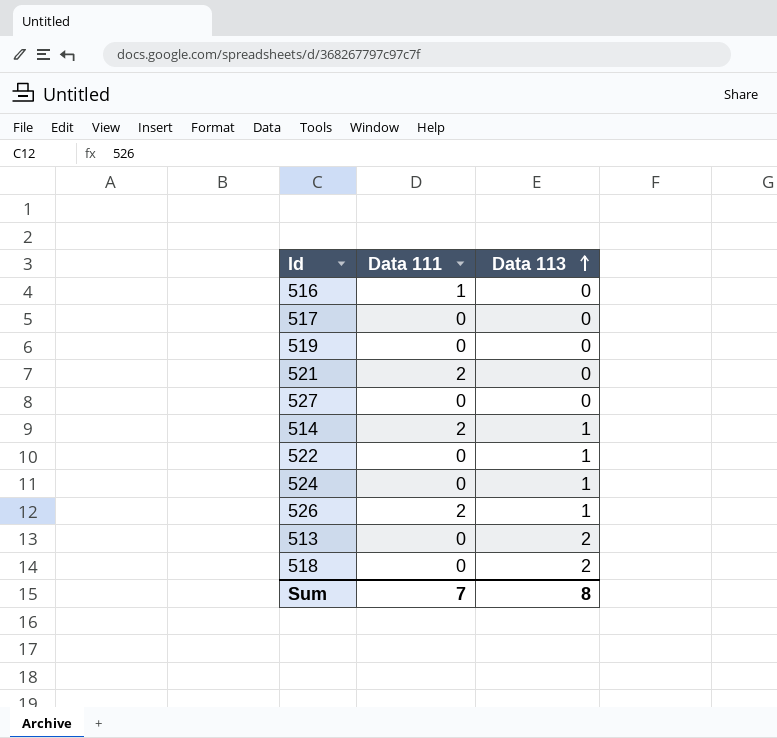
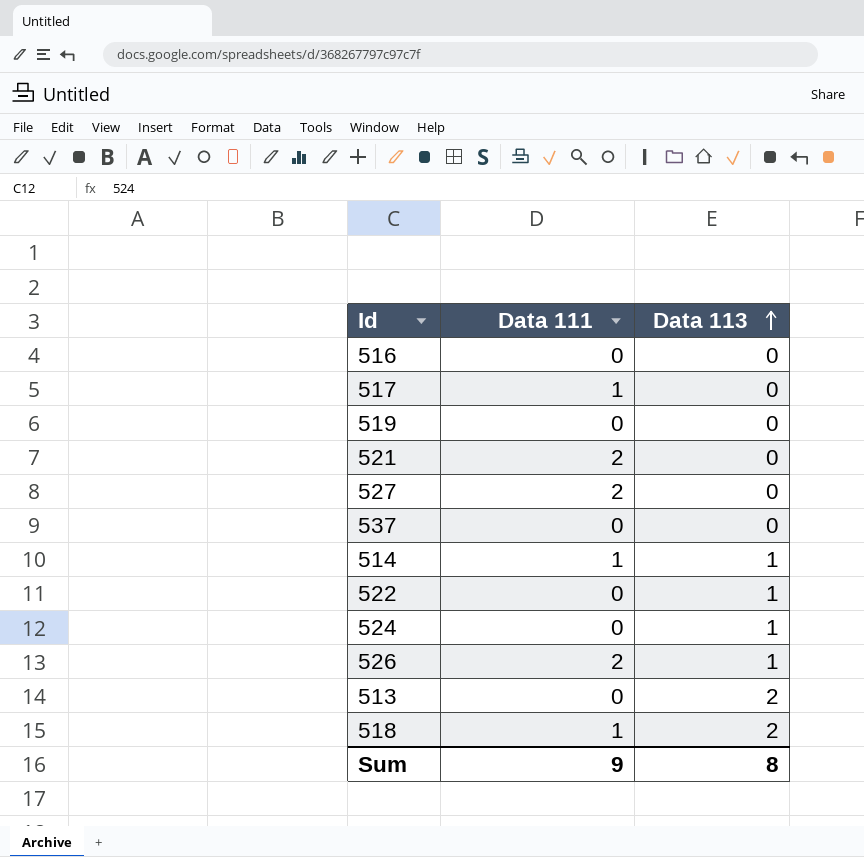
516 | Data 111: 1 -> 0
517 | Data 111: 0 -> 1
527 | Data 111: 0 -> 2
row 537: none -> 0 | 0
514 | Data 111: 2 -> 1
518 | Data 111: 0 -> 1
Sum | Data 111: 7 -> 9

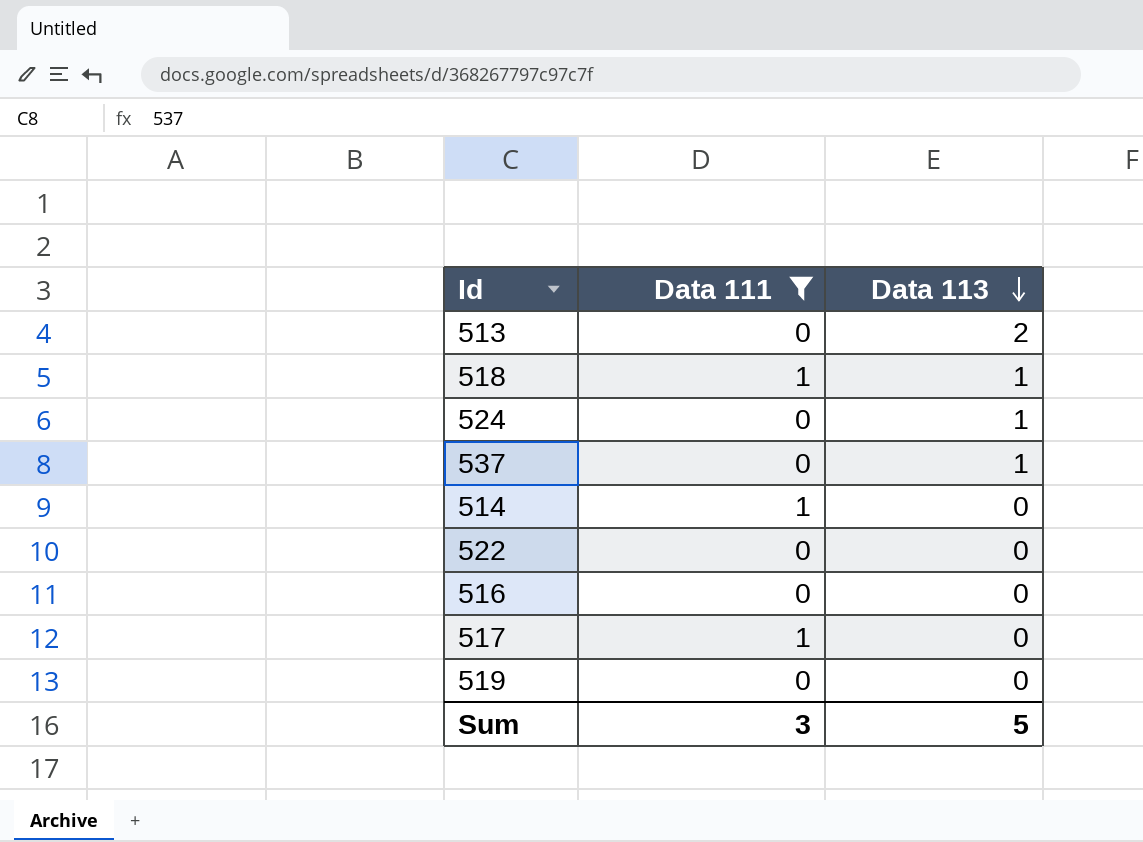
filter: none -> Data 111 != 2
row order: Data 113 ascending -> Data 113 descending
518 | Data 113: 2 -> 1
537 | Data 113: 0 -> 1
514 | Data 113: 1 -> 0
522 | Data 113: 1 -> 0
Sum | Data 111: 9 -> 3
Sum | Data 113: 8 -> 5

